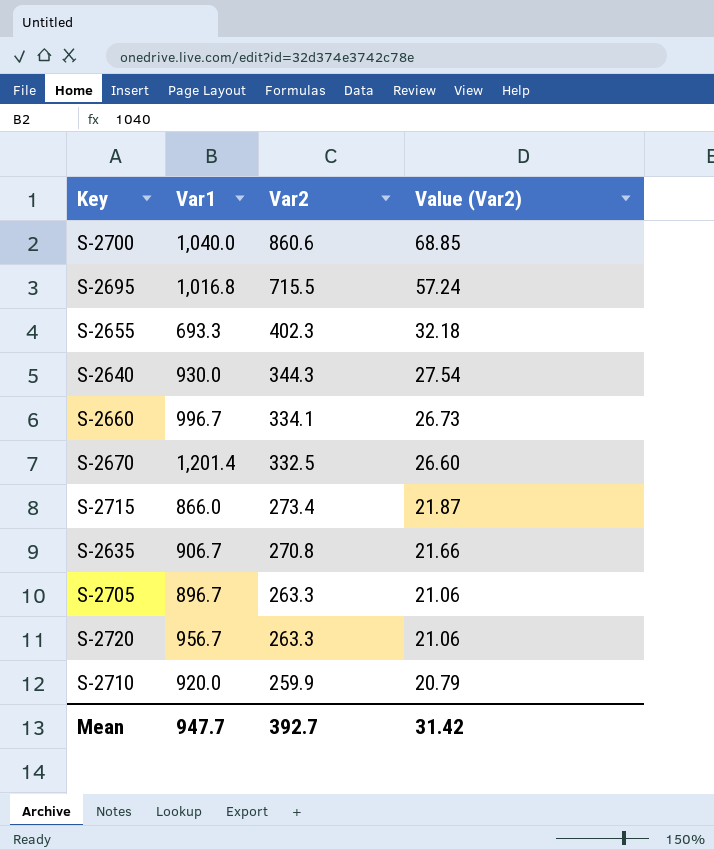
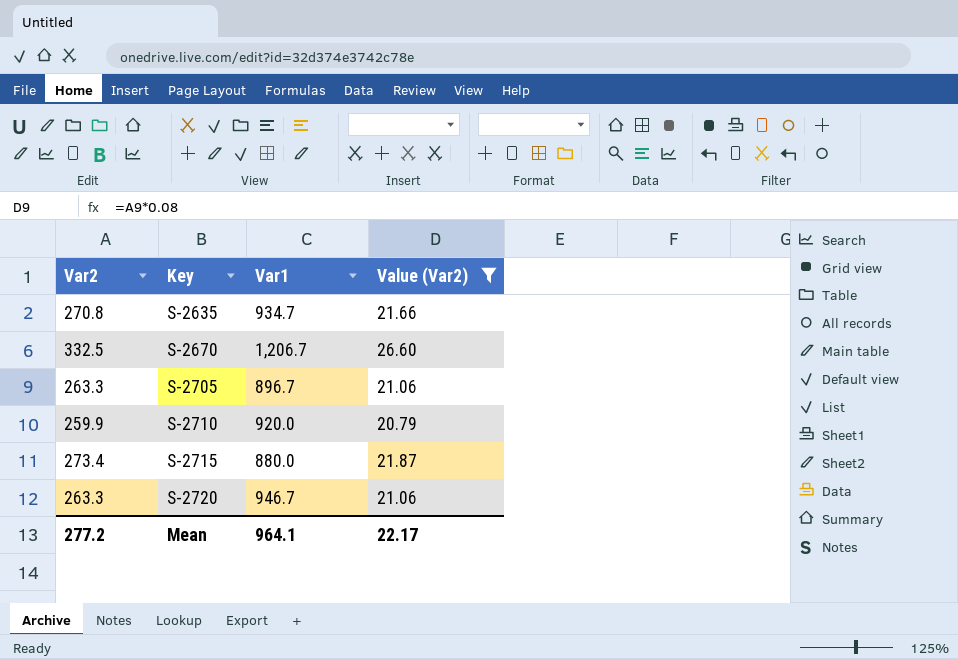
filter: none -> Value (Var2) <= 26.60
row order: Var2 descending -> Key ascending
column Var2 | position: 3 -> 1
S-2635 | Var1: 906.7 -> 934.7
S-2670 | Var1: 1,201.4 -> 1,206.7
S-2715 | Var1: 866.0 -> 880.0
S-2720 | Var1: 956.7 -> 946.7
Mean | Var2: 392.7 -> 277.2
Mean | Var1: 947.7 -> 964.1
Mean | Value (Var2): 31.42 -> 22.17

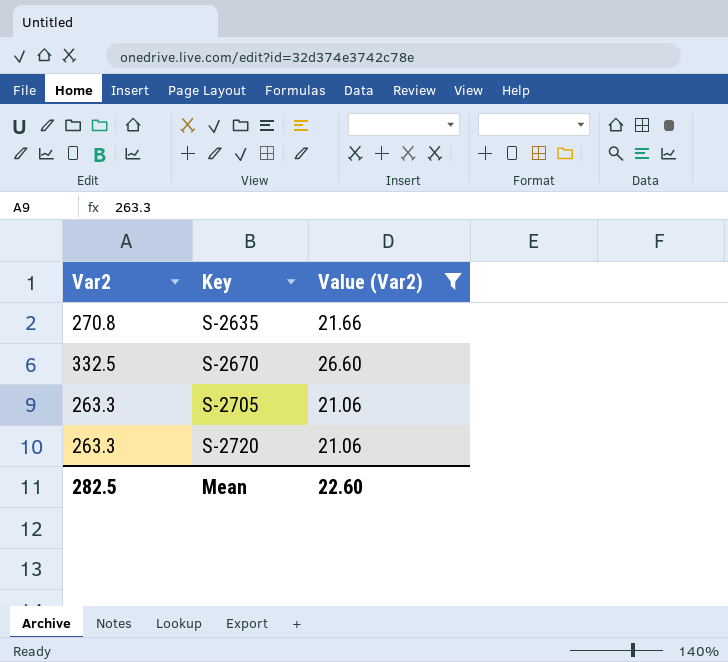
column Var1 | position: 3 -> none
row S-2710: 259.9 | 920.0 | 20.79 -> none
row S-2715: 273.4 | 880.0 | 21.87 -> none
Mean | Var2: 277.2 -> 282.5
Mean | Value (Var2): 22.17 -> 22.60

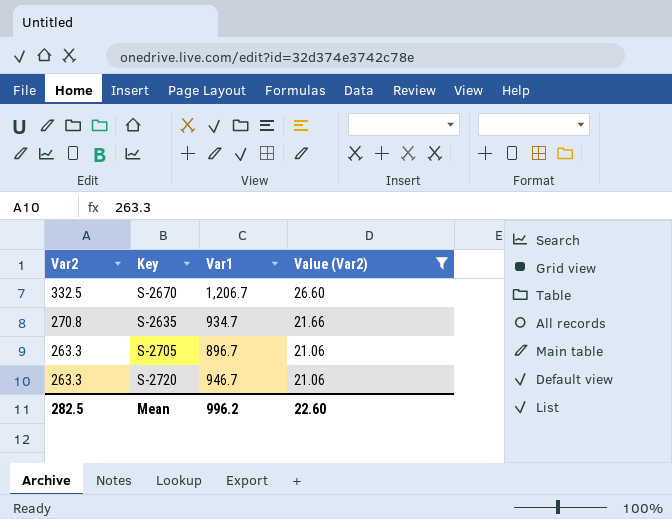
row order: Key ascending -> Var2 descending
column Var1 | position: none -> 3

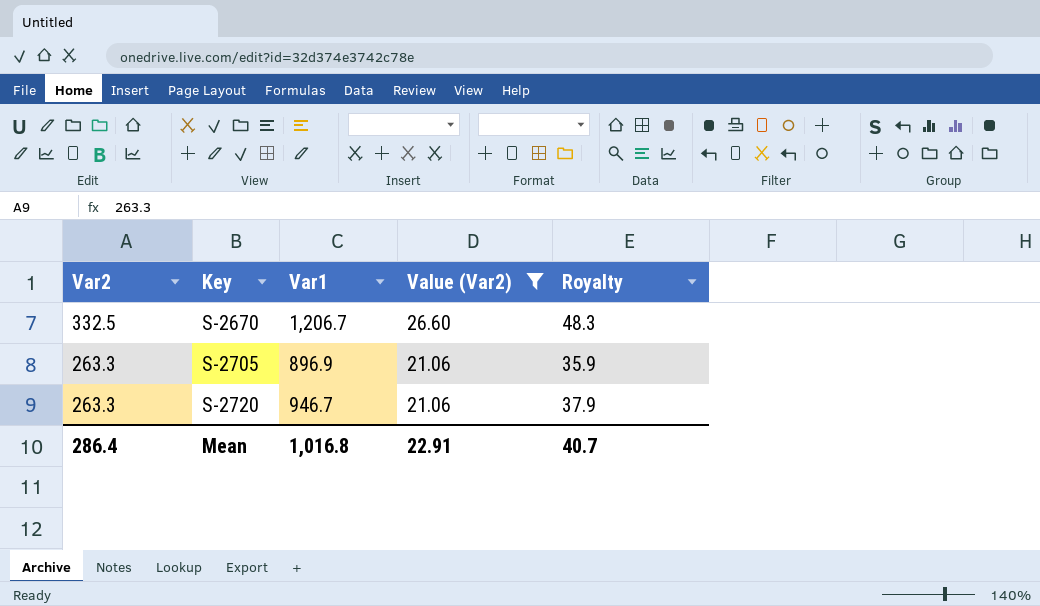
column Royalty | formula: none -> [Var1] * 0.04
row S-2635: 270.8 | 934.7 | 21.66 -> none
S-2705 | Var1: 896.7 -> 896.9
Mean | Var2: 282.5 -> 286.4
Mean | Var1: 996.2 -> 1,016.8
Mean | Value (Var2): 22.60 -> 22.91

